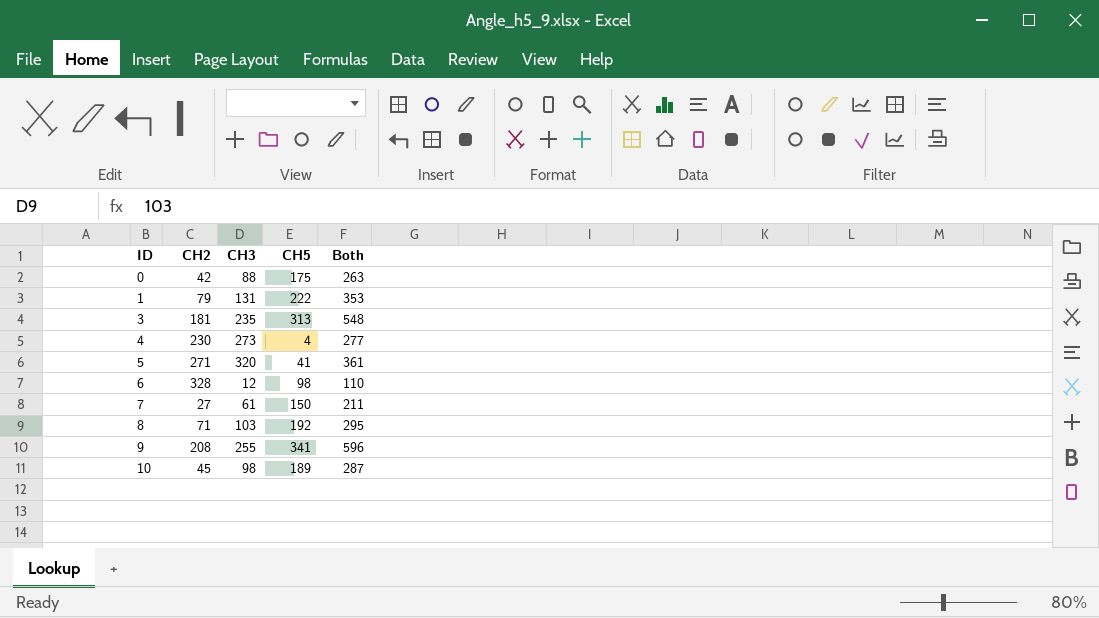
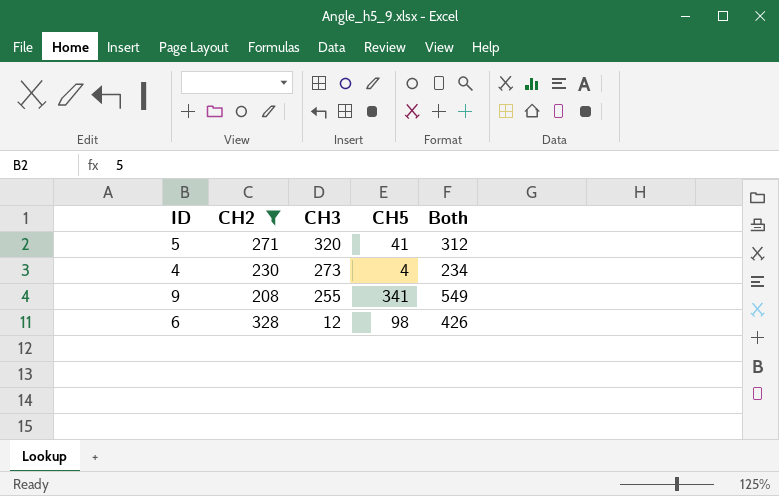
filter: none -> CH2 >= 208
row order: ID ascending -> CH3 descending
column Both | formula: [CH3] + [CH5] -> [CH2] + [CH5]

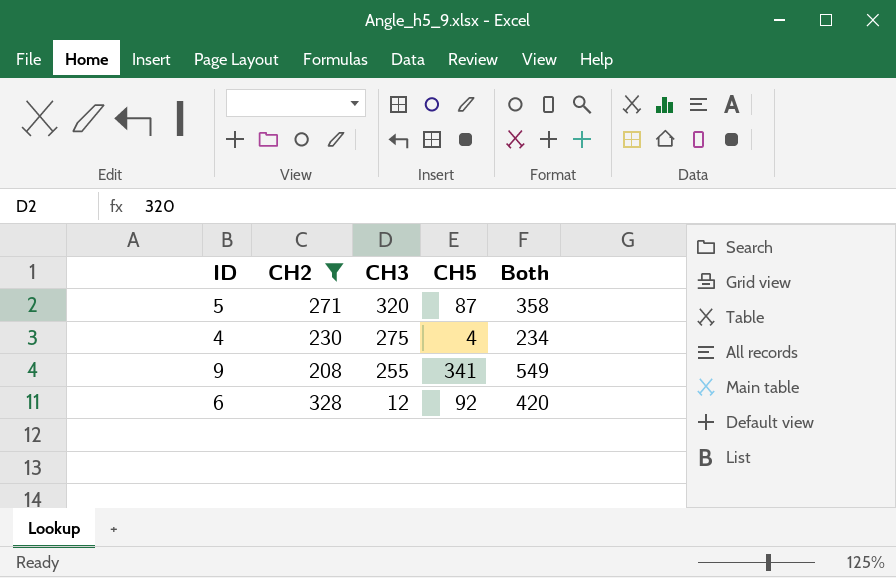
5 | CH5: 41 -> 87
5 | Both: 312 -> 358
4 | CH3: 273 -> 275
6 | CH5: 98 -> 92
6 | Both: 426 -> 420

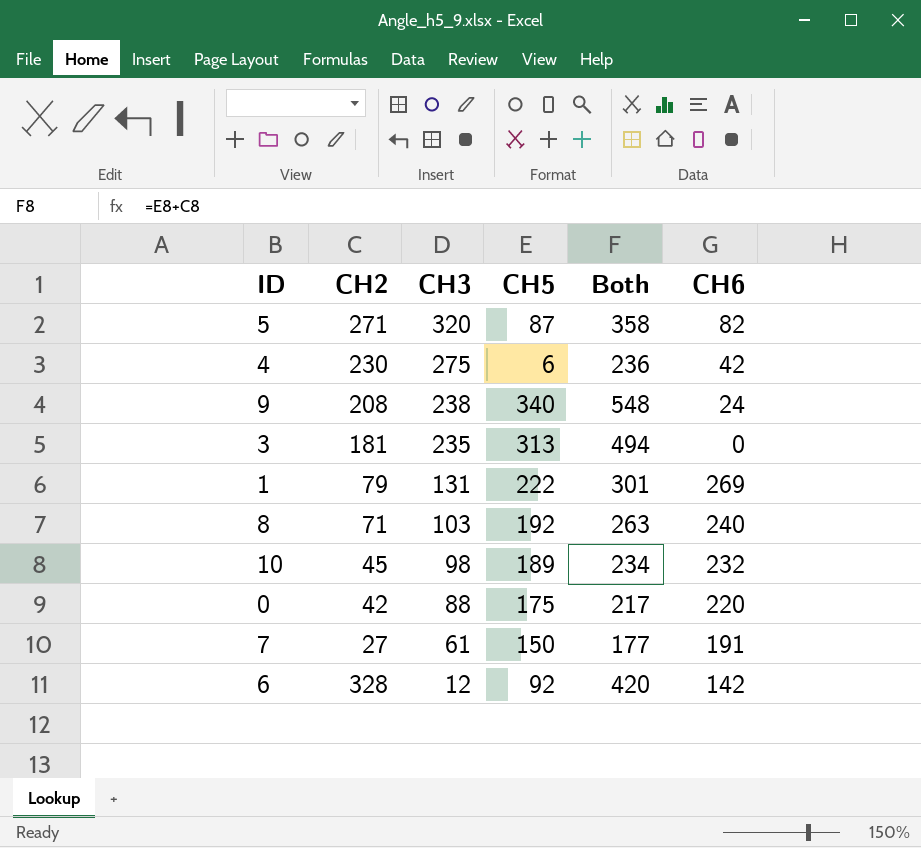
filter: CH2 >= 208 -> none
column CH6 | position: none -> 6
4 | CH5: 4 -> 6
4 | Both: 234 -> 236
9 | CH3: 255 -> 238
9 | CH5: 341 -> 340
9 | Both: 549 -> 548

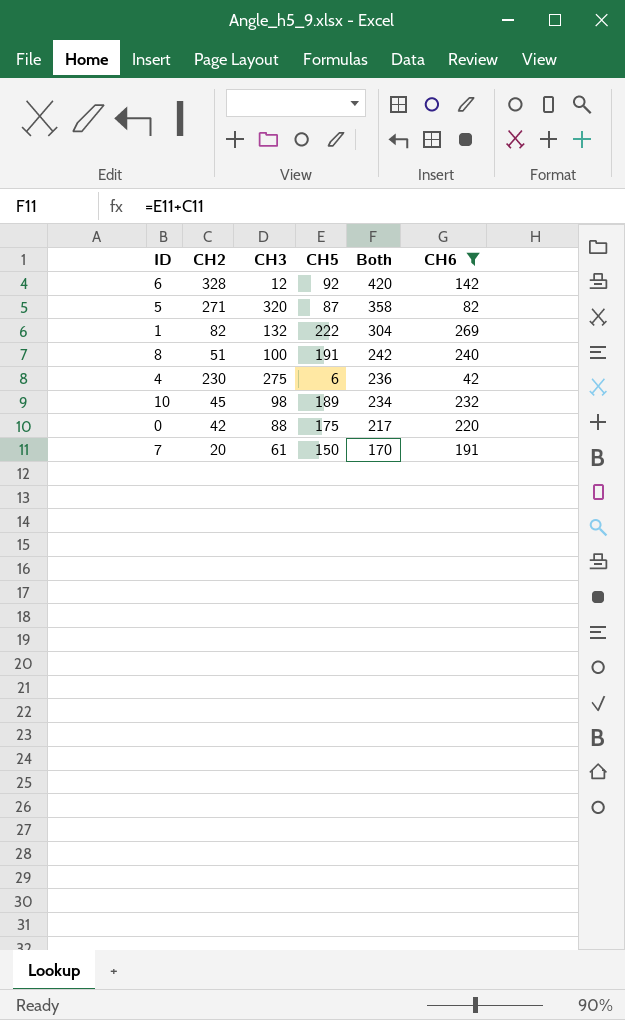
filter: none -> CH6 >= 42
row order: CH3 descending -> Both descending
1 | CH2: 79 -> 82
1 | CH3: 131 -> 132
1 | Both: 301 -> 304
8 | CH2: 71 -> 51
8 | CH3: 103 -> 100
8 | CH5: 192 -> 191
8 | Both: 263 -> 242
7 | CH2: 27 -> 20
7 | Both: 177 -> 170

